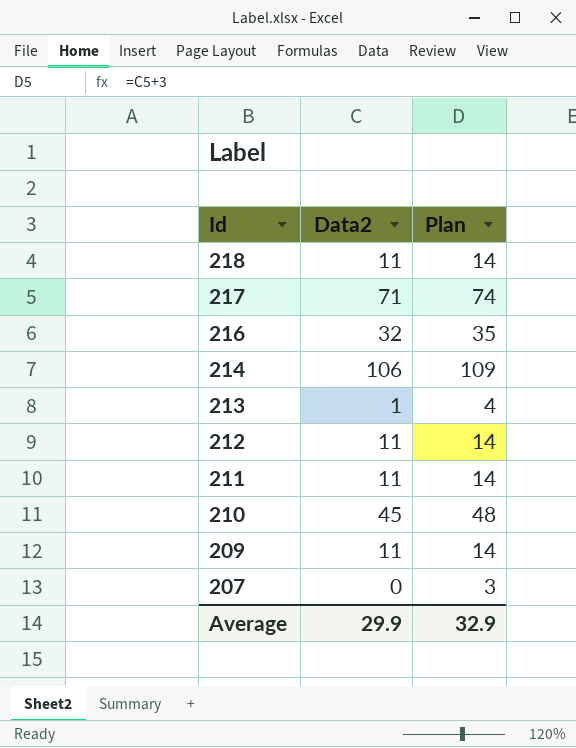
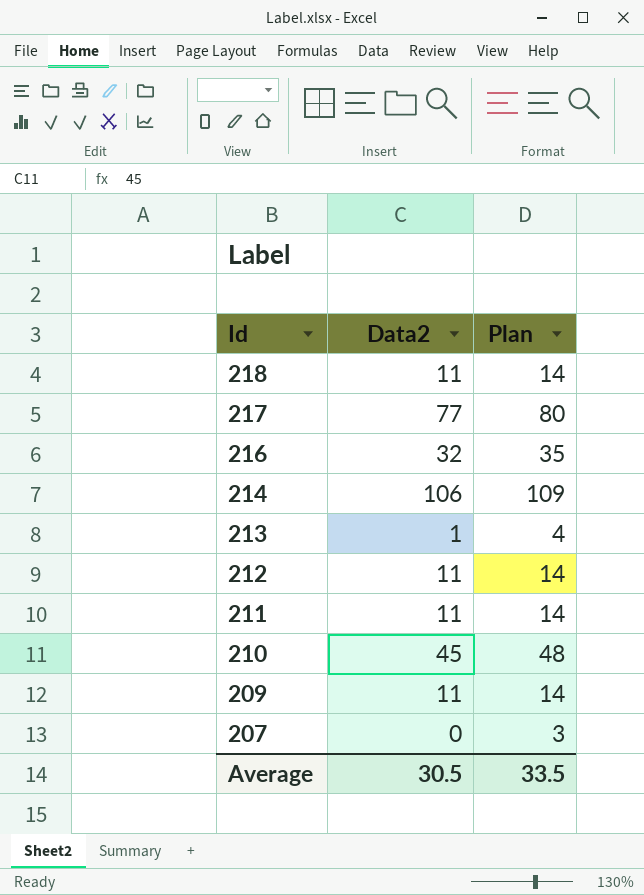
217 | Data2: 71 -> 77
217 | Plan: 74 -> 80
Average | Data2: 29.9 -> 30.5
Average | Plan: 32.9 -> 33.5

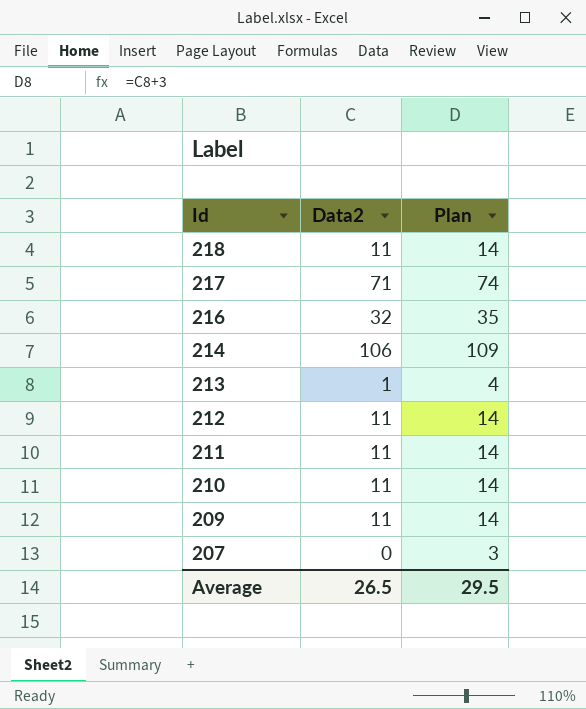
217 | Data2: 77 -> 71
217 | Plan: 80 -> 74
210 | Data2: 45 -> 11
210 | Plan: 48 -> 14
Average | Data2: 30.5 -> 26.5
Average | Plan: 33.5 -> 29.5

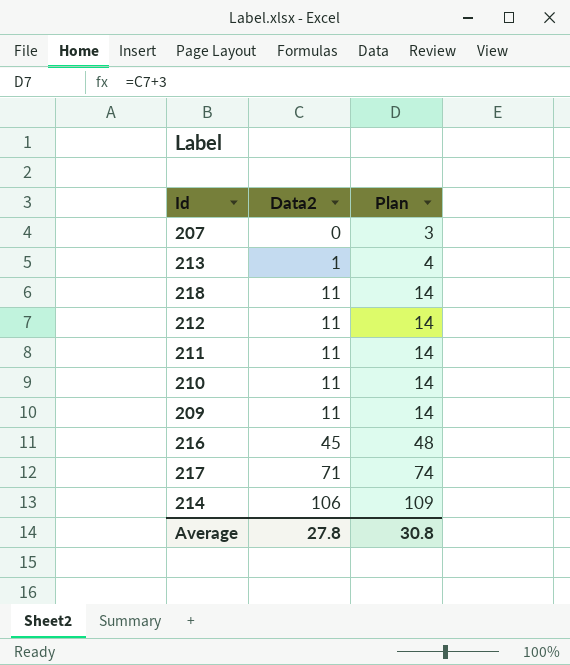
row order: Id descending -> Data2 ascending
216 | Data2: 32 -> 45
216 | Plan: 35 -> 48
Average | Data2: 26.5 -> 27.8
Average | Plan: 29.5 -> 30.8

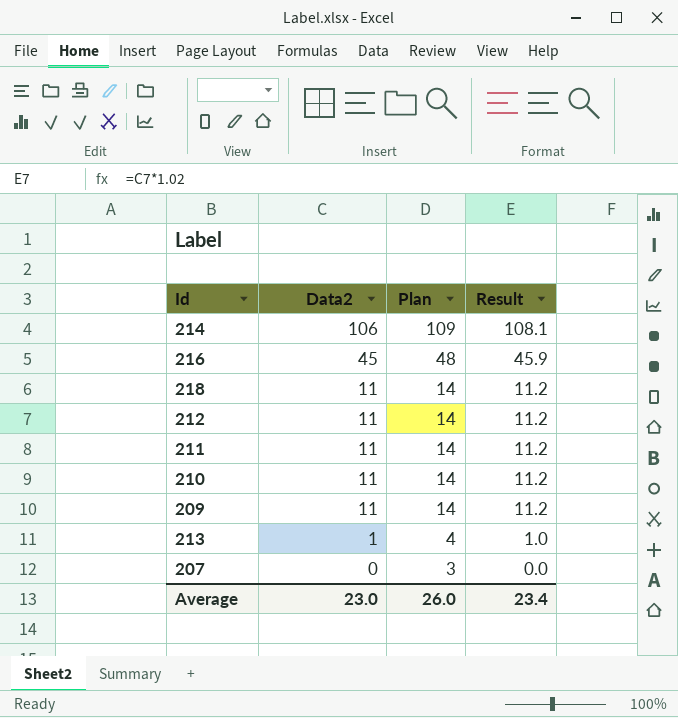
row order: Data2 ascending -> Data2 descending
column Result | formula: none -> [Data2] * 1.02
row 217: 71 | 74 -> none
Average | Data2: 27.8 -> 23.0
Average | Plan: 30.8 -> 26.0

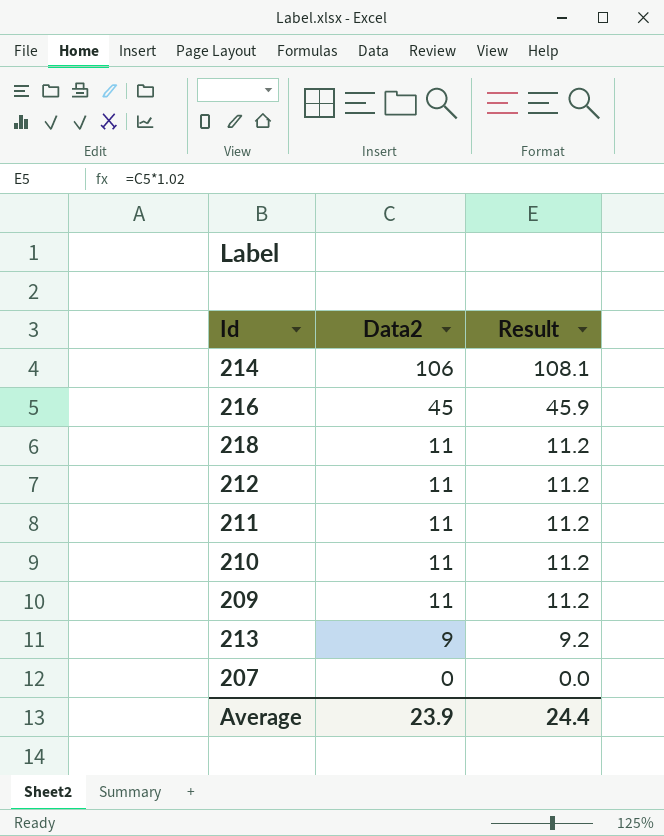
column Plan | formula: [Data2] + 3 -> none
213 | Data2: 1 -> 9
213 | Result: 1.0 -> 9.2
Average | Data2: 23.0 -> 23.9
Average | Result: 23.4 -> 24.4

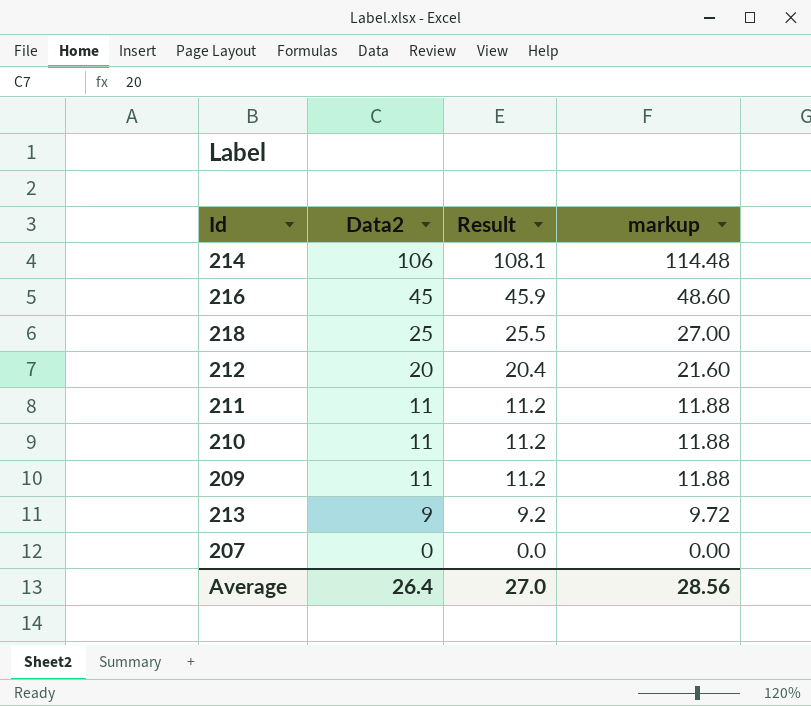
column markup | formula: none -> [Data2] * 1.08
218 | Data2: 11 -> 25
218 | Result: 11.2 -> 25.5
212 | Data2: 11 -> 20
212 | Result: 11.2 -> 20.4
Average | Data2: 23.9 -> 26.4
Average | Result: 24.4 -> 27.0

